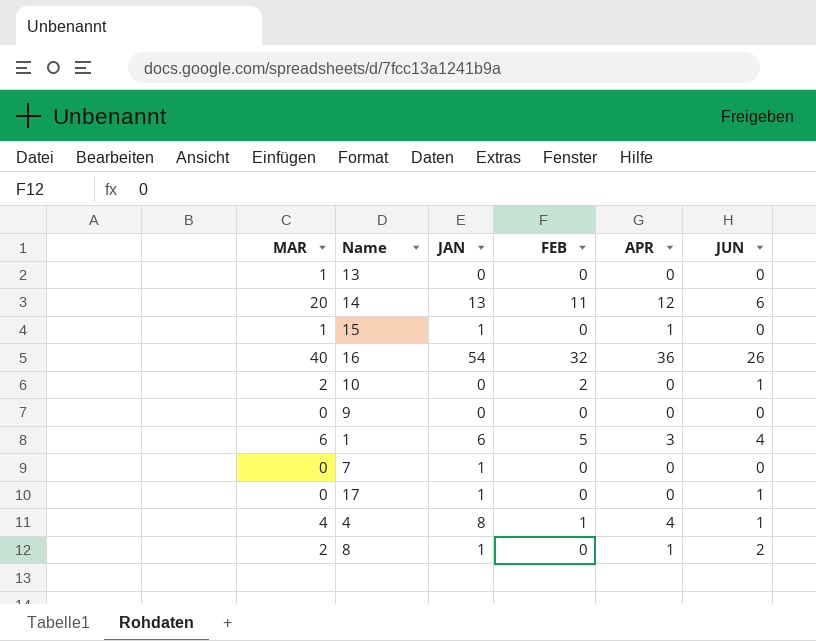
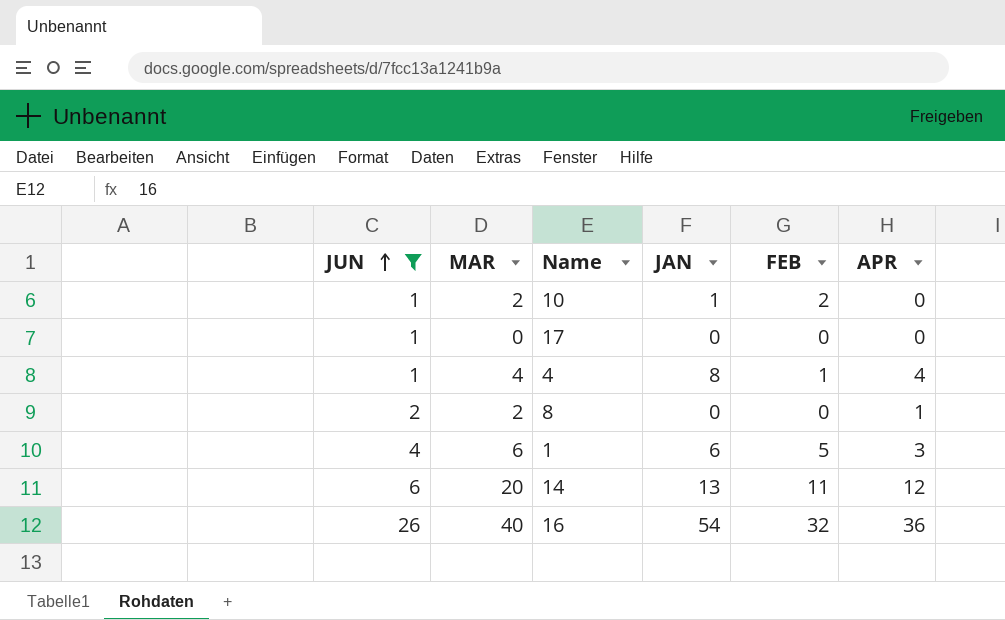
filter: none -> JUN != 0
row order: none -> JUN ascending
column JUN | position: 6 -> 1
10 | JAN: 0 -> 1
17 | JAN: 1 -> 0
8 | JAN: 1 -> 0

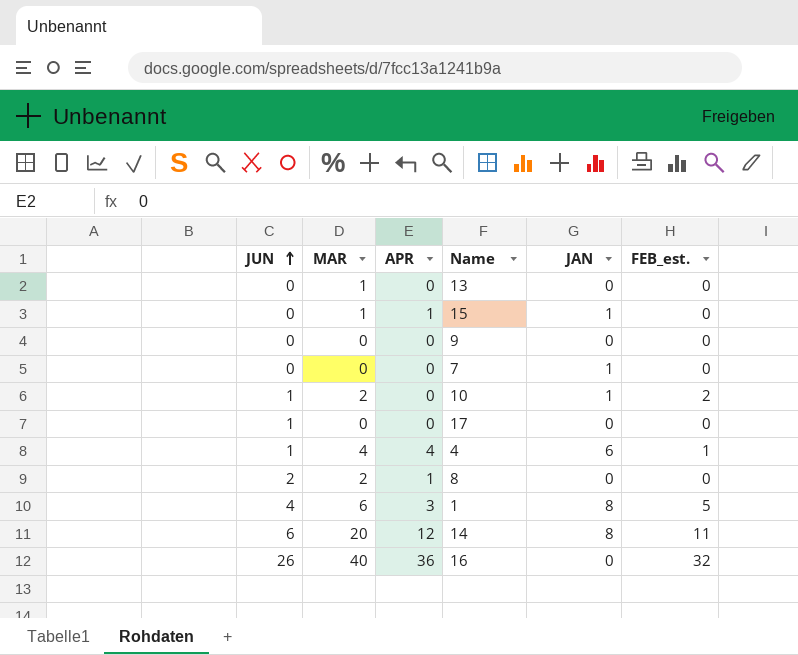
filter: JUN != 0 -> none
column APR | position: 6 -> 3
column name: FEB -> FEB_est.
4 | JAN: 8 -> 6
1 | JAN: 6 -> 8
14 | JAN: 13 -> 8
16 | JAN: 54 -> 0

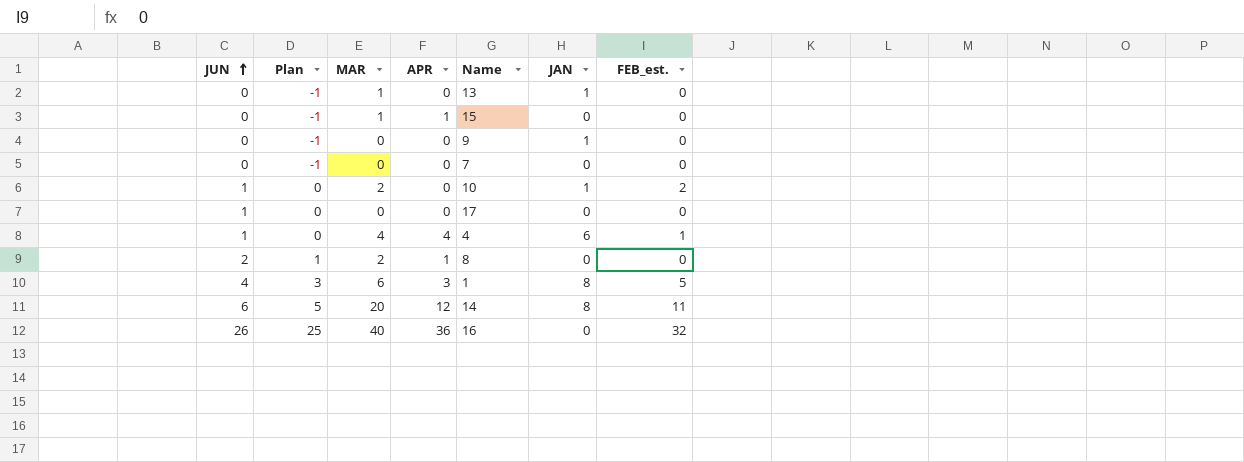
column Plan | formula: none -> [JUN] - 1
13 | JAN: 0 -> 1
15 | JAN: 1 -> 0
9 | JAN: 0 -> 1
7 | JAN: 1 -> 0

